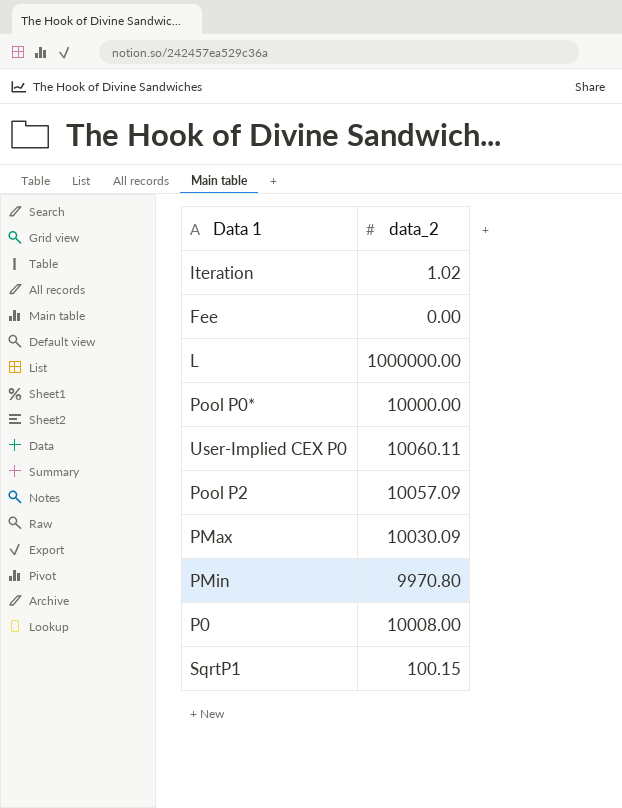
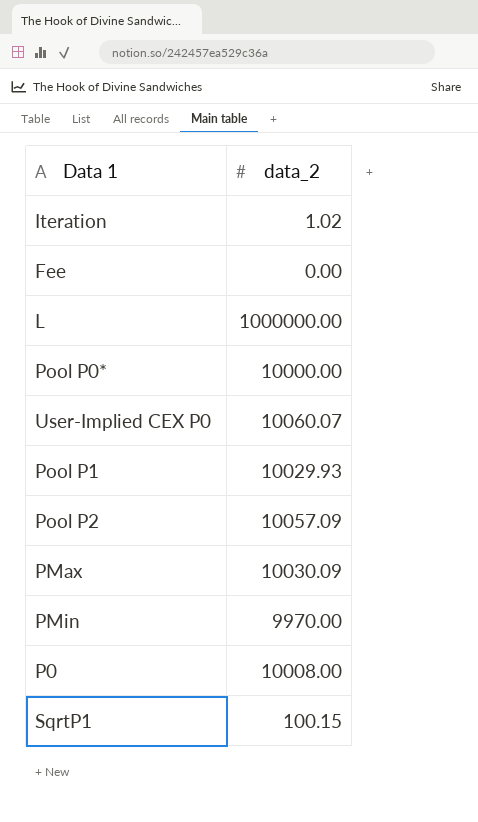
User-Implied CEX P0 | data_2: 10060.11 -> 10060.07
row Pool P1: none -> 10029.93
PMin | data_2: 9970.80 -> 9970.00

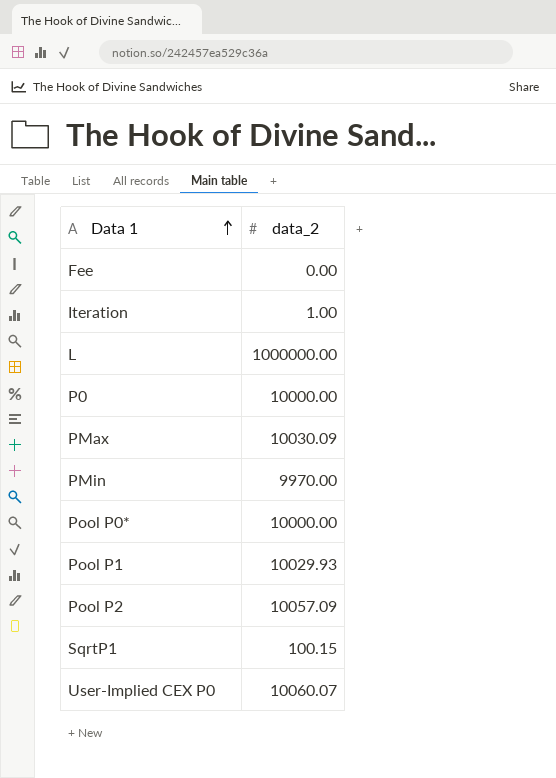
row order: none -> Data 1 ascending
Iteration | data_2: 1.02 -> 1.00
P0 | data_2: 10008.00 -> 10000.00

